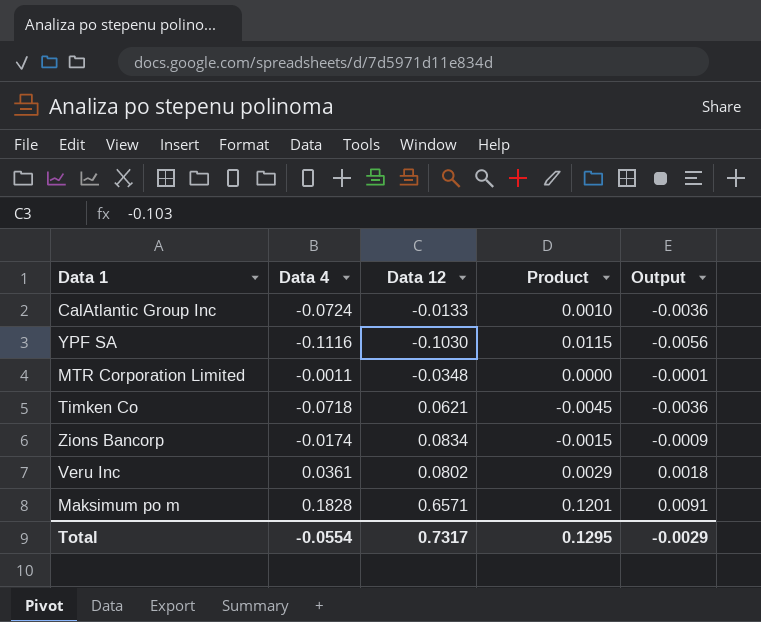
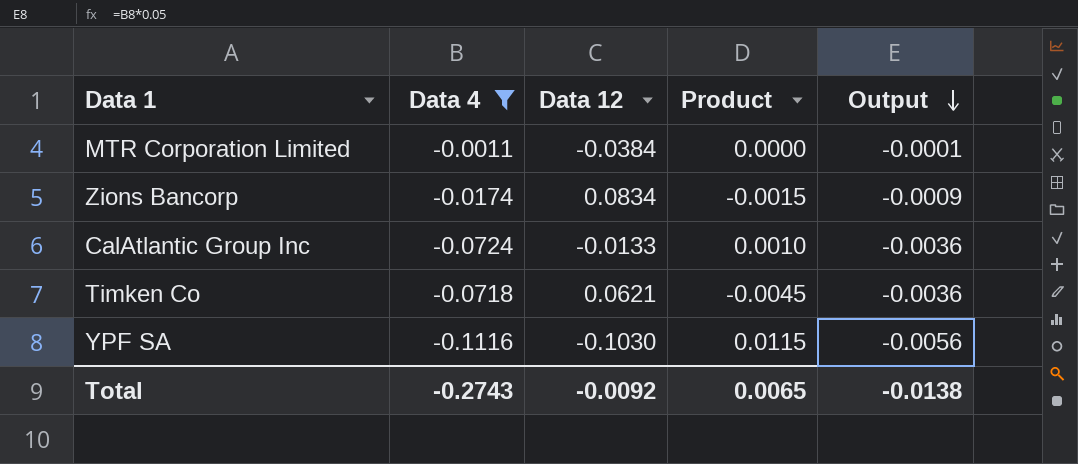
filter: none -> Data 4 <= -0.0011
row order: none -> Output descending
MTR Corporation Limited | Data 12: -0.0348 -> -0.0384
Total | Data 4: -0.0554 -> -0.2743
Total | Data 12: 0.7317 -> -0.0092
Total | Product: 0.1295 -> 0.0065
Total | Output: -0.0029 -> -0.0138

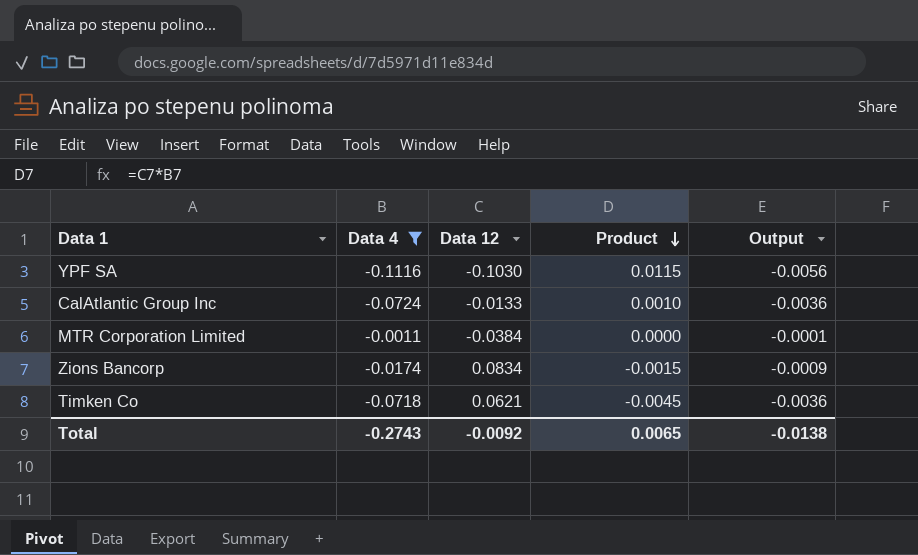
row order: Output descending -> Product descending

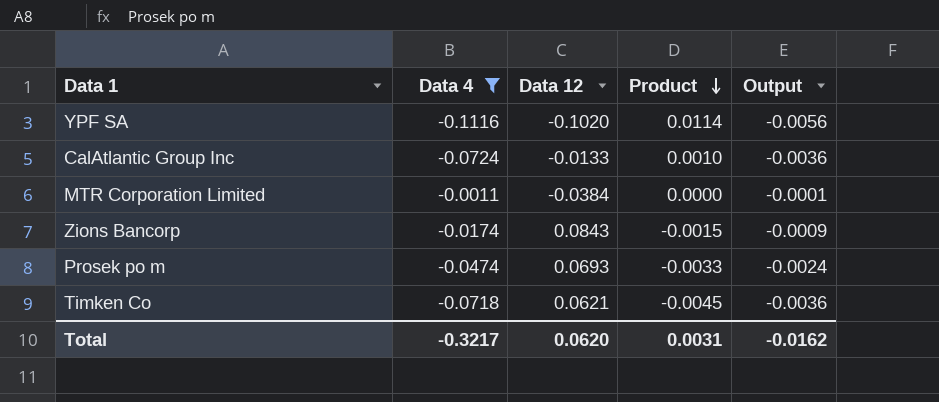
YPF SA | Data 12: -0.1030 -> -0.1020
YPF SA | Product: 0.0115 -> 0.0114
Zions Bancorp | Data 12: 0.0834 -> 0.0843
row Prosek po m: none -> -0.0474 | 0.0693 | -0.0033 | -0.0024
Total | Data 4: -0.2743 -> -0.3217
Total | Data 12: -0.0092 -> 0.0620
Total | Product: 0.0065 -> 0.0031
Total | Output: -0.0138 -> -0.0162

